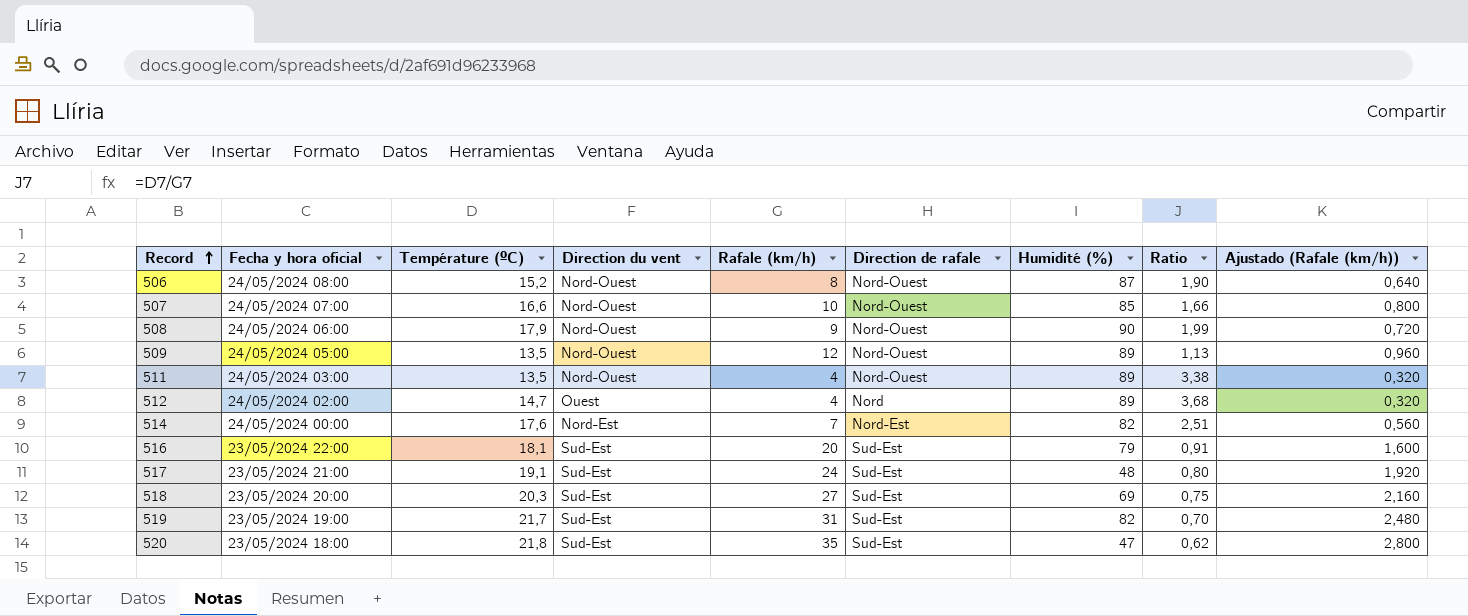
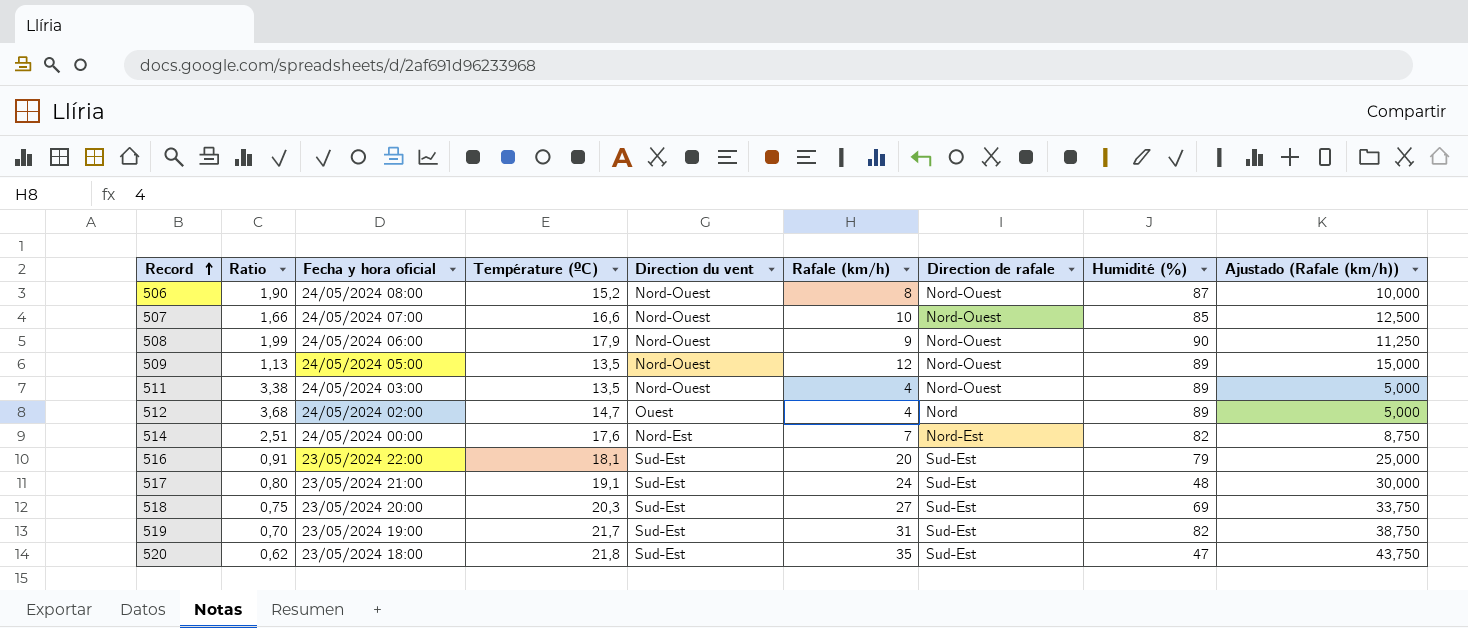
column Ratio | position: 8 -> 2
column Ajustado (Rafale (km/h)) | formula: [Rafale (km/h)] * 0,08 -> [Rafale (km/h)] * 1,25

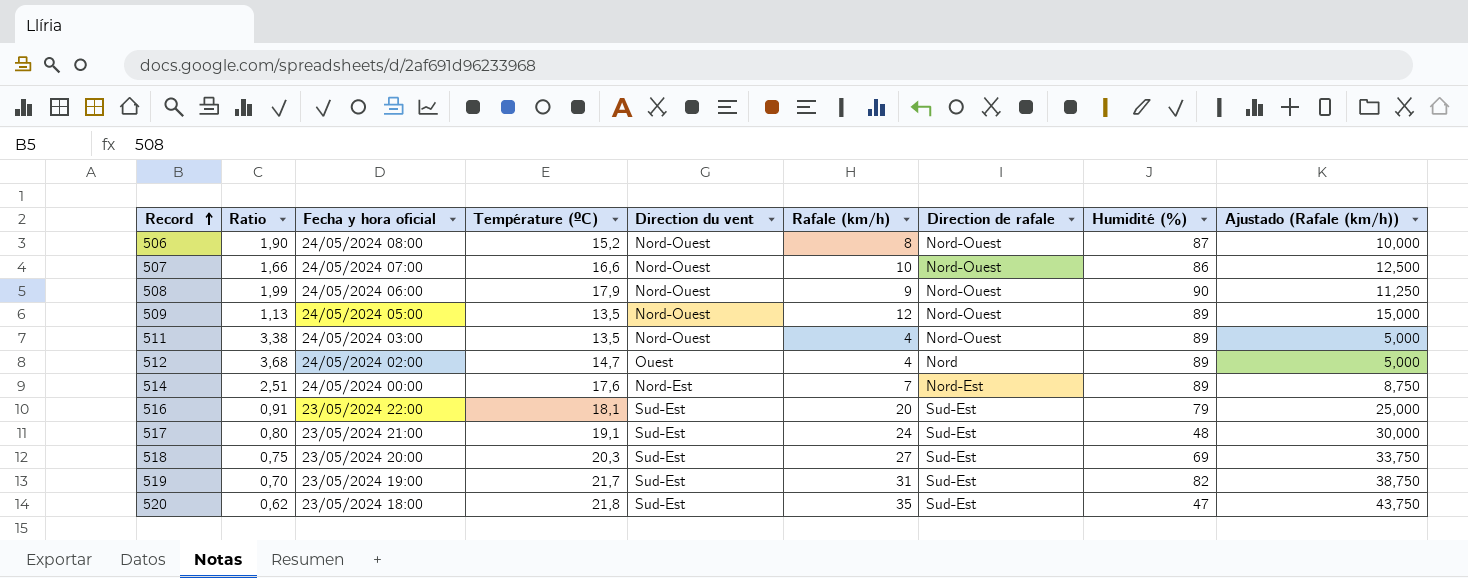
507 | Humidité (%): 85 -> 86
514 | Humidité (%): 82 -> 89

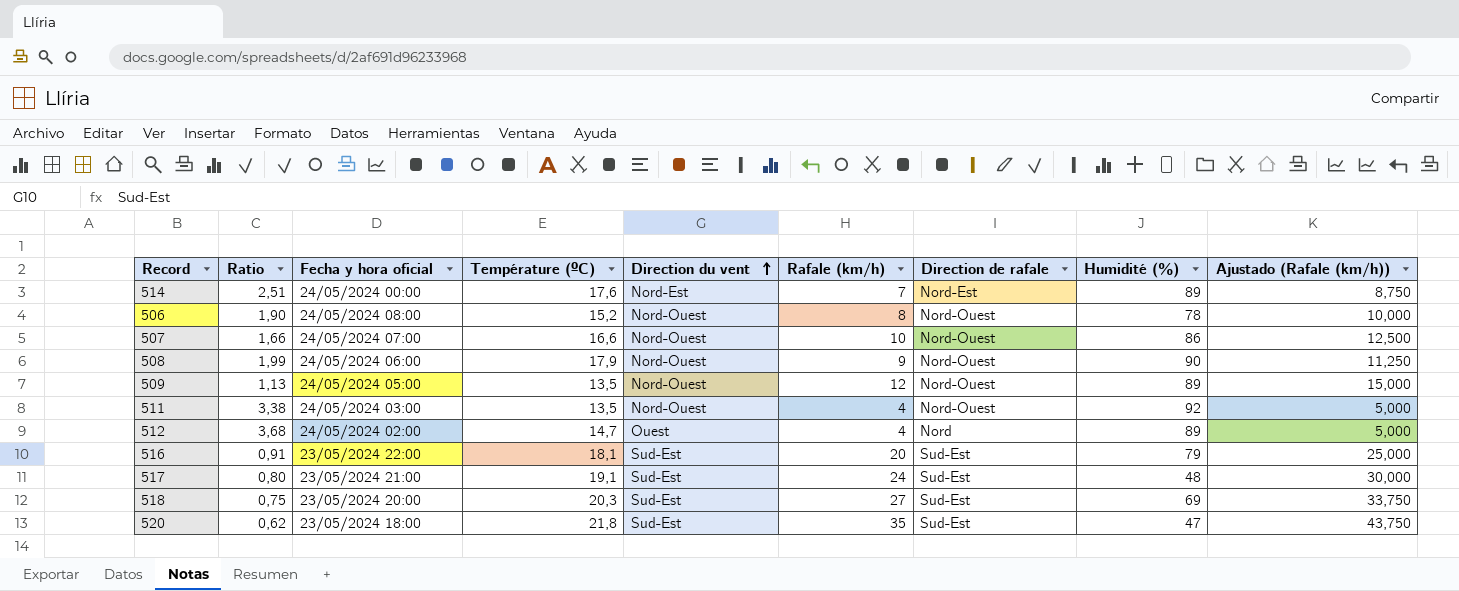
row order: Record ascending -> Direction du vent ascending
row 519: 0,70 | 23/05/2024 19:00 | 21,7 | Sud-Est | 31 | Sud-Est | 82 | 38,750 -> none
506 | Humidité (%): 87 -> 78
511 | Humidité (%): 89 -> 92

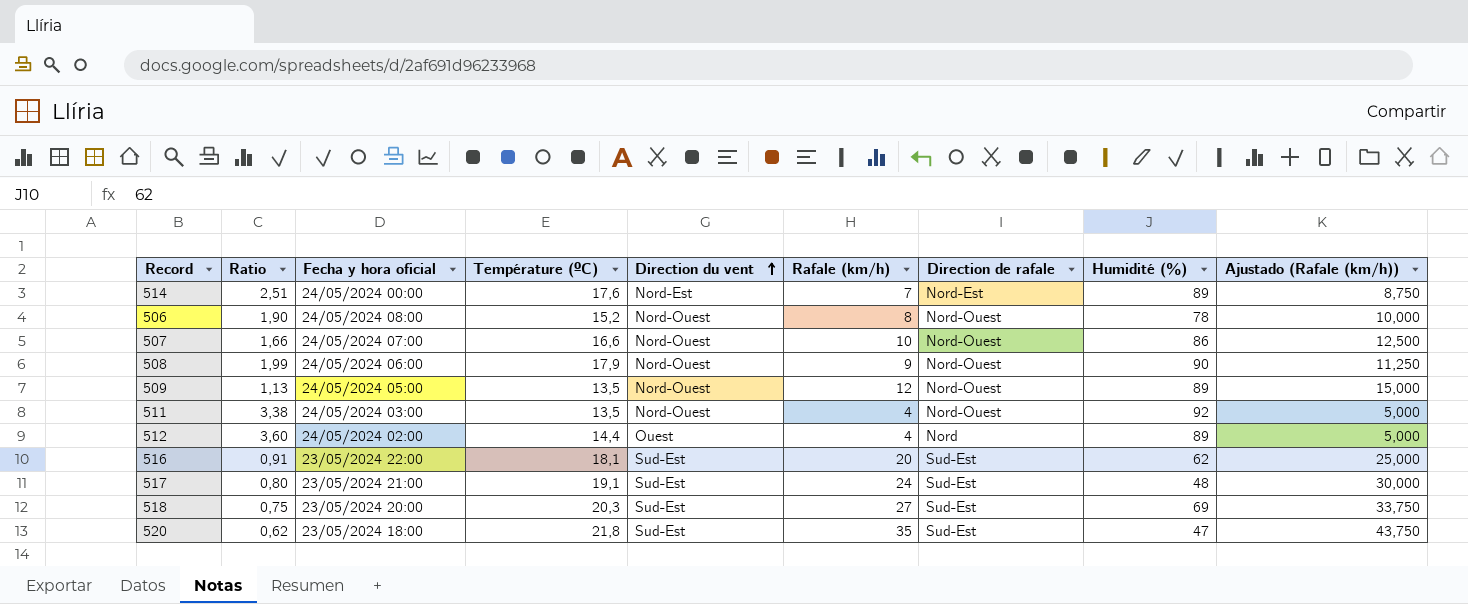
512 | Ratio: 3,68 -> 3,60
512 | Température (ºC): 14,7 -> 14,4
516 | Humidité (%): 79 -> 62

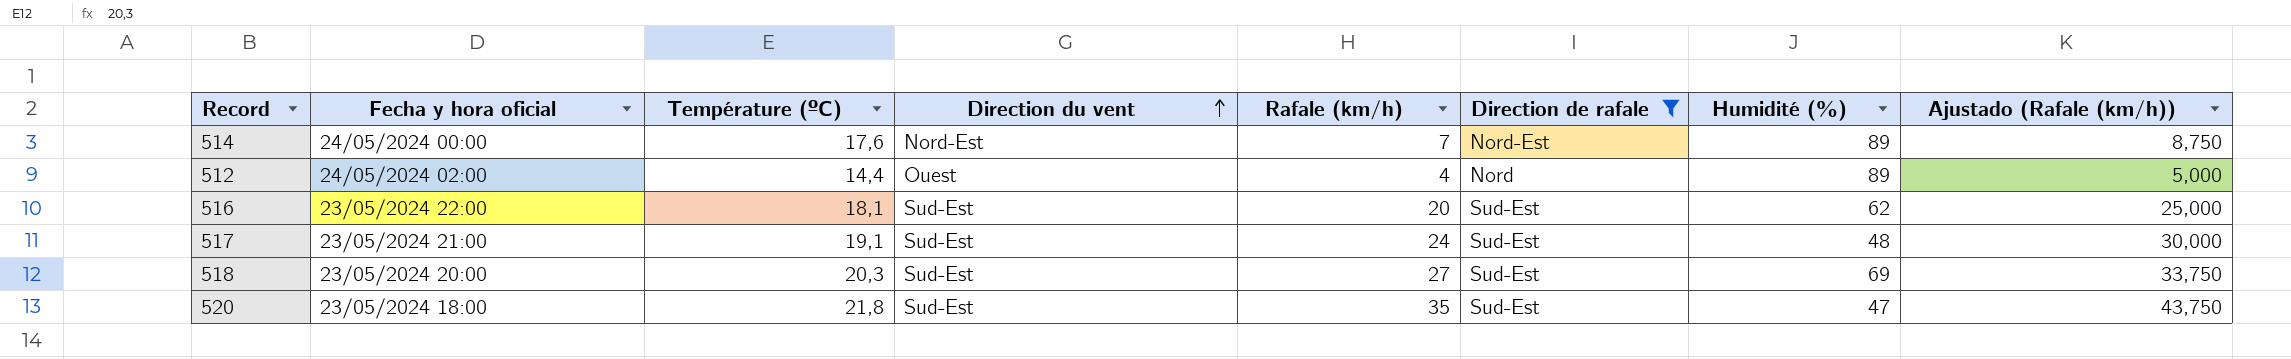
filter: none -> Direction de rafale != Nord-Ouest
column Ratio | formula: [Température (ºC)] / [Rafale (km/h)] -> none

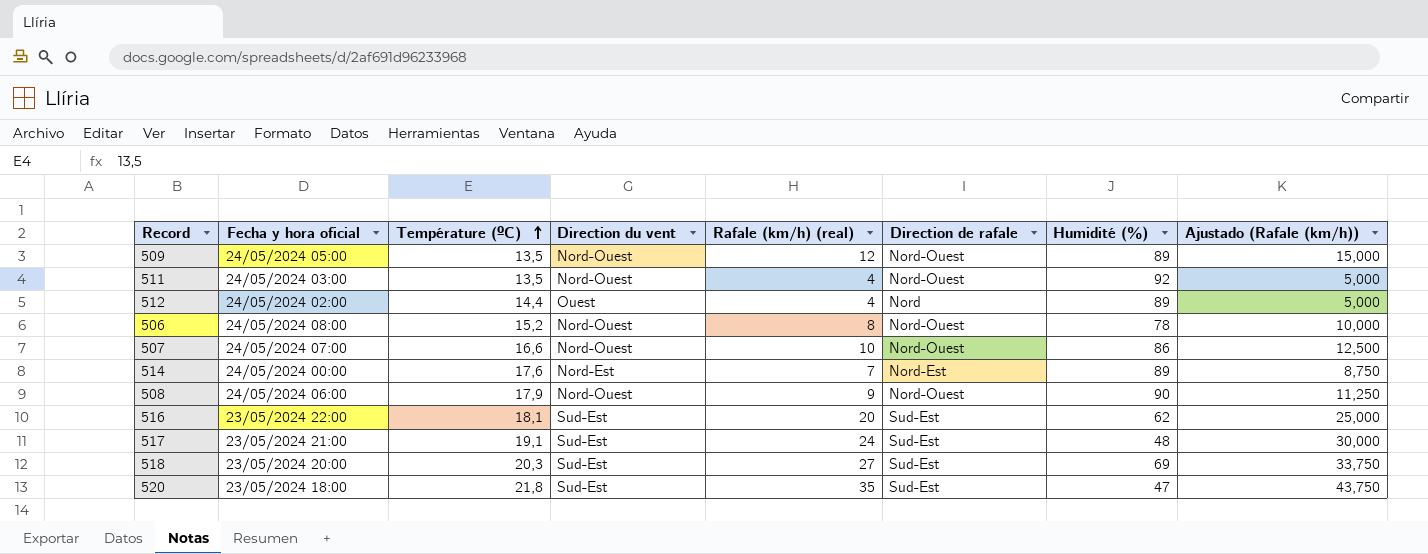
filter: Direction de rafale != Nord-Ouest -> none
row order: Direction du vent ascending -> Température (ºC) ascending
column name: Rafale (km/h) -> Rafale (km/h) (real)

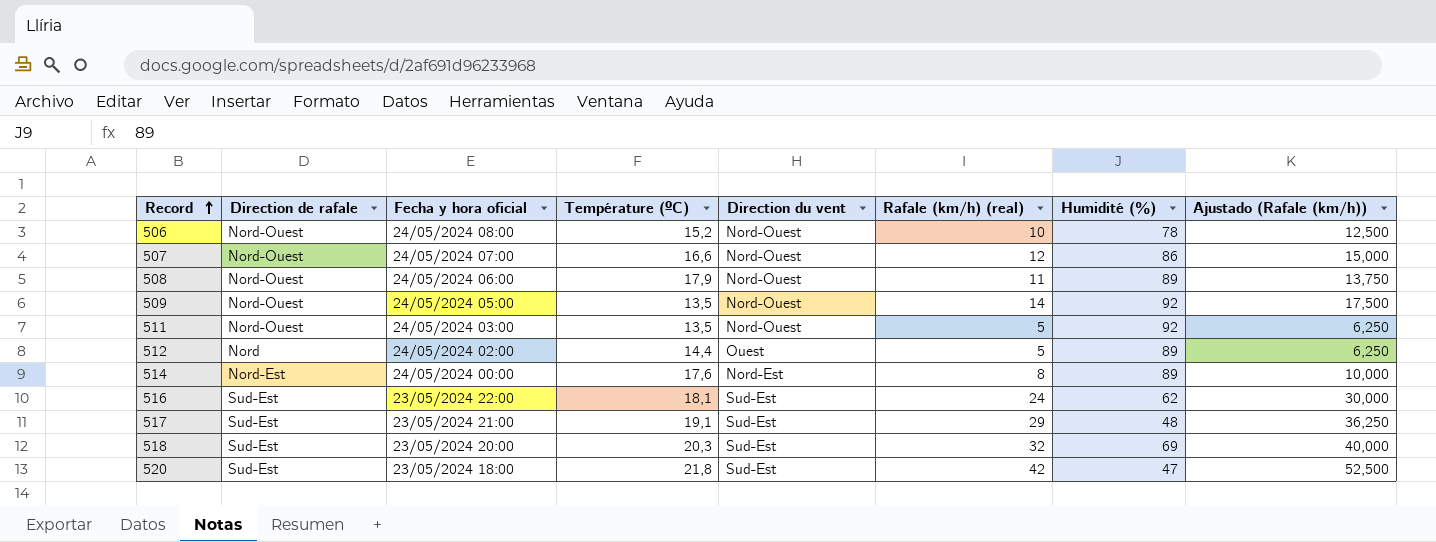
row order: Température (ºC) ascending -> Record ascending
column Direction de rafale | position: 6 -> 2
506 | Rafale (km/h) (real): 8 -> 10
506 | Ajustado (Rafale (km/h)): 10,000 -> 12,500
507 | Rafale (km/h) (real): 10 -> 12
507 | Ajustado (Rafale (km/h)): 12,500 -> 15,000
508 | Rafale (km/h) (real): 9 -> 11
508 | Humidité (%): 90 -> 89
508 | Ajustado (Rafale (km/h)): 11,250 -> 13,750
509 | Rafale (km/h) (real): 12 -> 14
509 | Humidité (%): 89 -> 92
509 | Ajustado (Rafale (km/h)): 15,000 -> 17,500
511 | Rafale (km/h) (real): 4 -> 5
511 | Ajustado (Rafale (km/h)): 5,000 -> 6,250
512 | Rafale (km/h) (real): 4 -> 5
512 | Ajustado (Rafale (km/h)): 5,000 -> 6,250
514 | Rafale (km/h) (real): 7 -> 8
514 | Ajustado (Rafale (km/h)): 8,750 -> 10,000
516 | Rafale (km/h) (real): 20 -> 24
516 | Ajustado (Rafale (km/h)): 25,000 -> 30,000
517 | Rafale (km/h) (real): 24 -> 29
517 | Ajustado (Rafale (km/h)): 30,000 -> 36,250
518 | Rafale (km/h) (real): 27 -> 32
518 | Ajustado (Rafale (km/h)): 33,750 -> 40,000
520 | Rafale (km/h) (real): 35 -> 42
520 | Ajustado (Rafale (km/h)): 43,750 -> 52,500

